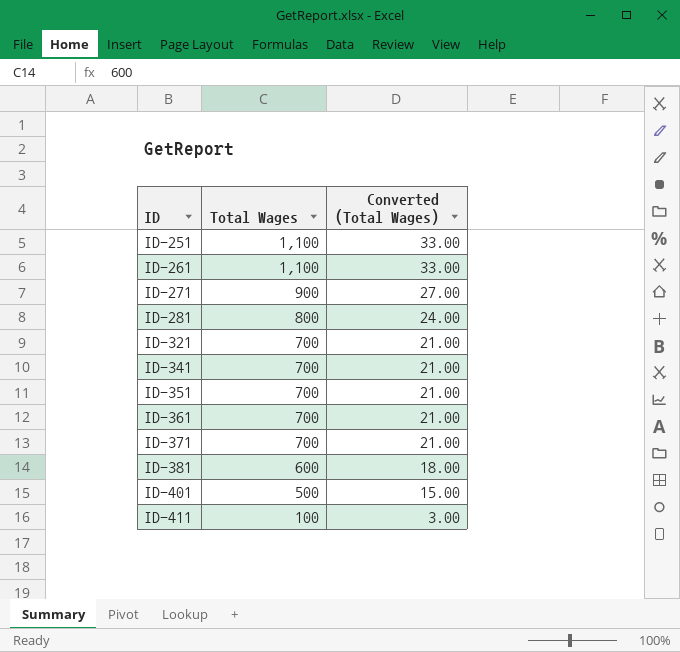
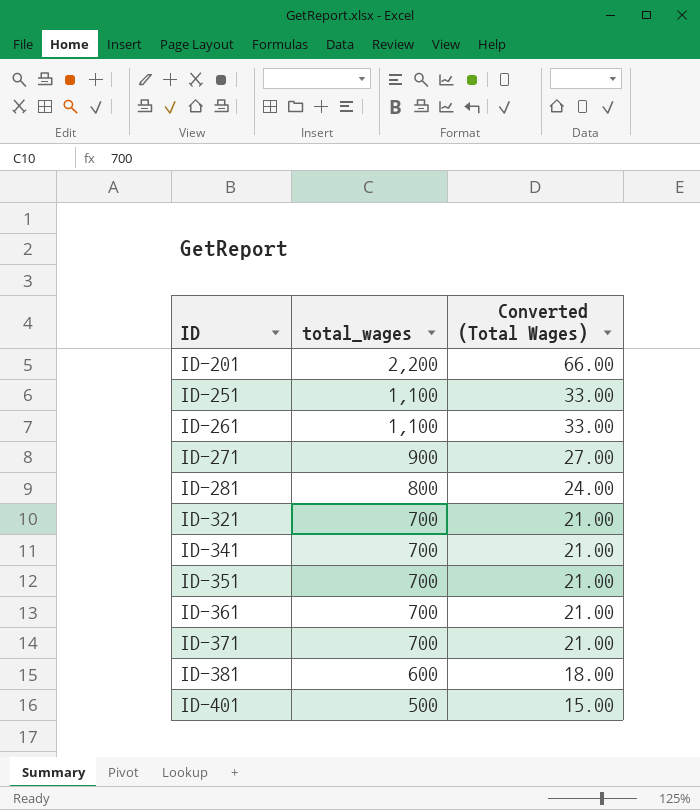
column name: Total Wages -> total_wages
row ID-411: 100 | 3.00 -> none
row ID-201: none -> 2,200 | 66.00

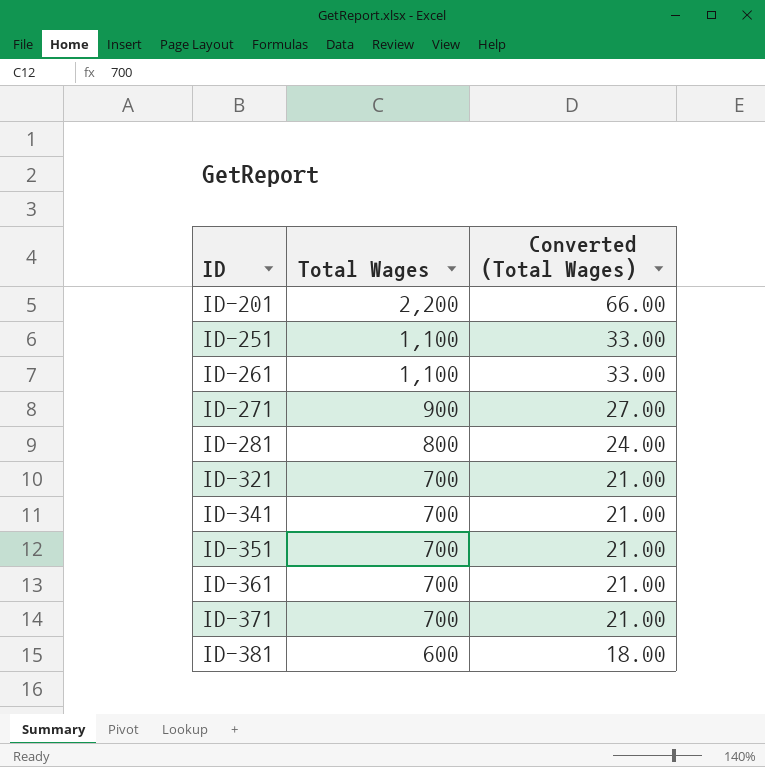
column name: total_wages -> Total Wages
row ID-401: 500 | 15.00 -> none

